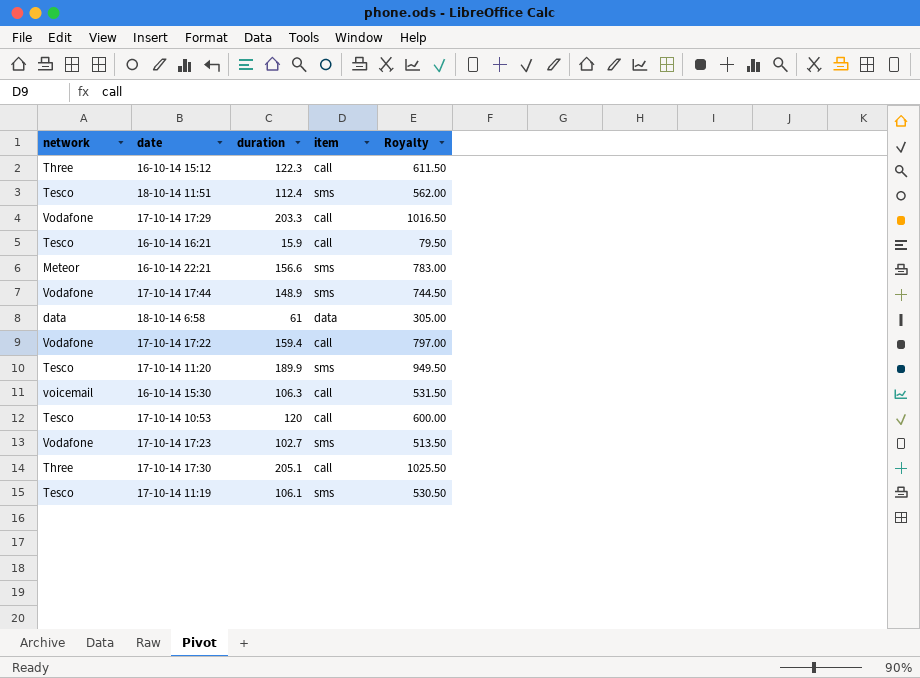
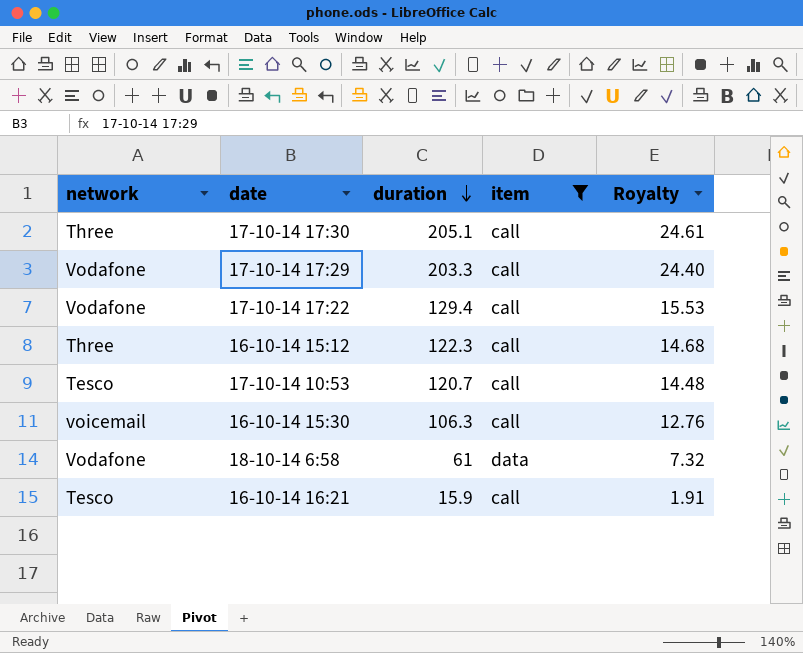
filter: none -> item != sms
row order: none -> duration descending
column Royalty | formula: [duration] * 5 -> [duration] * 0.12
17-10-14 17:22 | duration: 159.4 -> 129.4
17-10-14 10:53 | duration: 120 -> 120.7
18-10-14 6:58 | network: data -> Vodafone

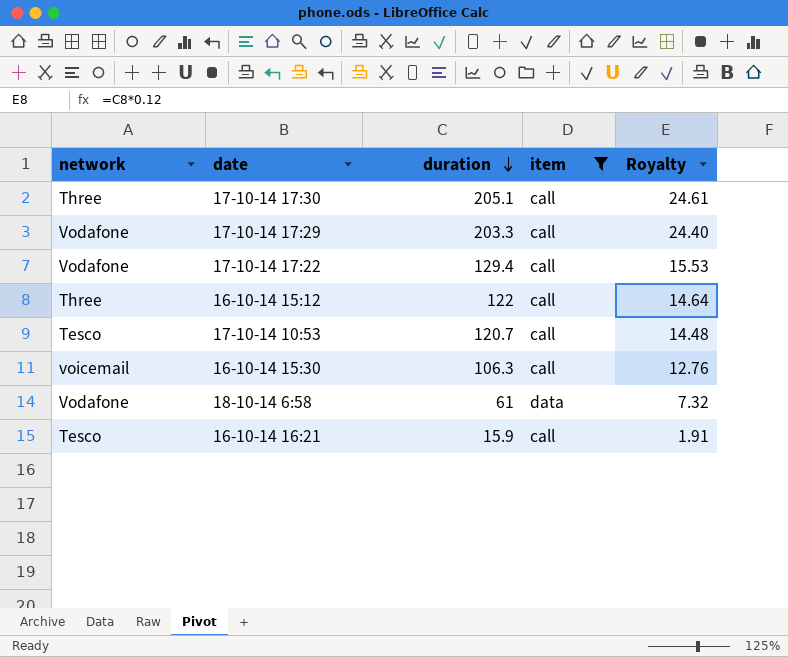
16-10-14 15:12 | duration: 122.3 -> 122
16-10-14 15:12 | Royalty: 14.68 -> 14.64

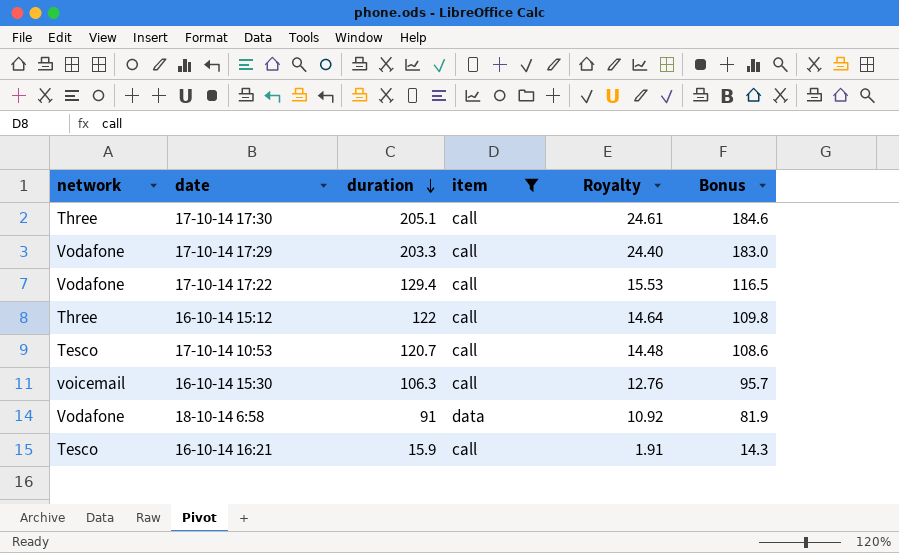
column Bonus | formula: none -> [duration] * 0.9
18-10-14 6:58 | duration: 61 -> 91
18-10-14 6:58 | Royalty: 7.32 -> 10.92

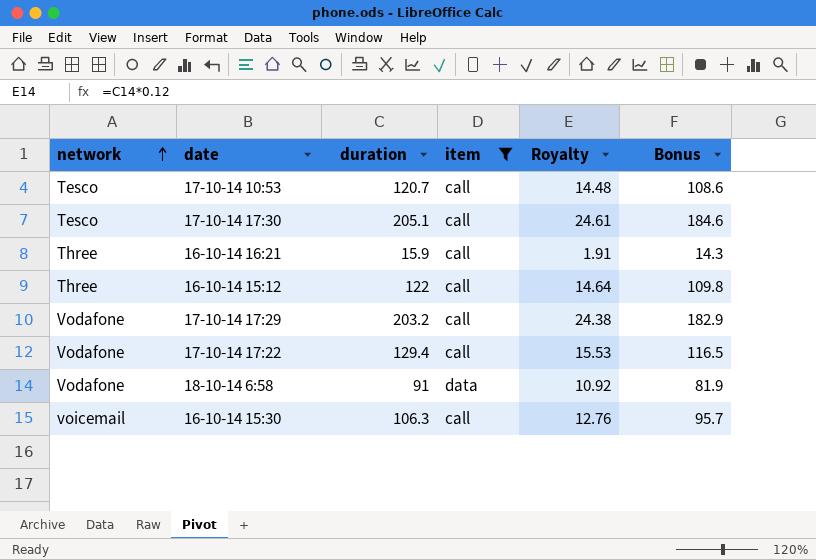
row order: duration descending -> network ascending
17-10-14 17:30 | network: Three -> Tesco
16-10-14 16:21 | network: Tesco -> Three
17-10-14 17:29 | duration: 203.3 -> 203.2
17-10-14 17:29 | Royalty: 24.40 -> 24.38
17-10-14 17:29 | Bonus: 183.0 -> 182.9

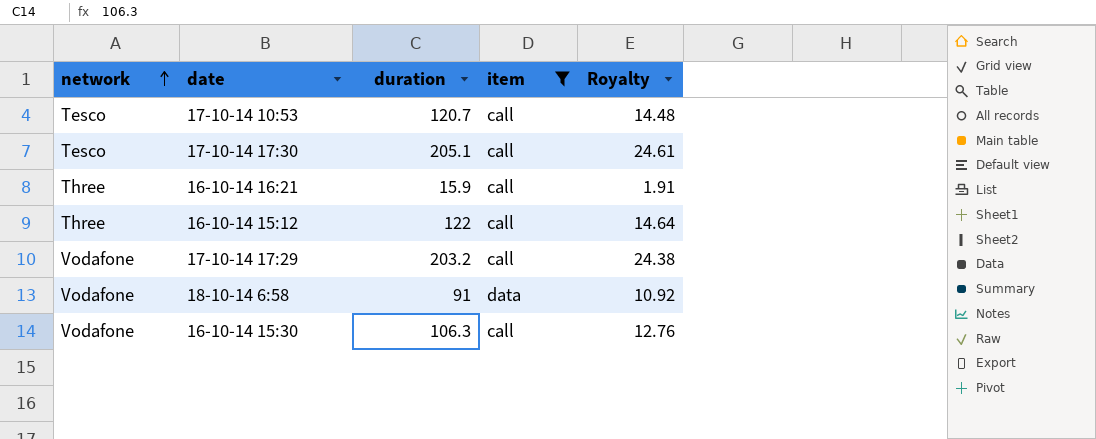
column Bonus | formula: [duration] * 0.9 -> none
row 17-10-14 17:22: Vodafone | 129.4 | call | 15.53 | 116.5 -> none
16-10-14 15:30 | network: voicemail -> Vodafone

